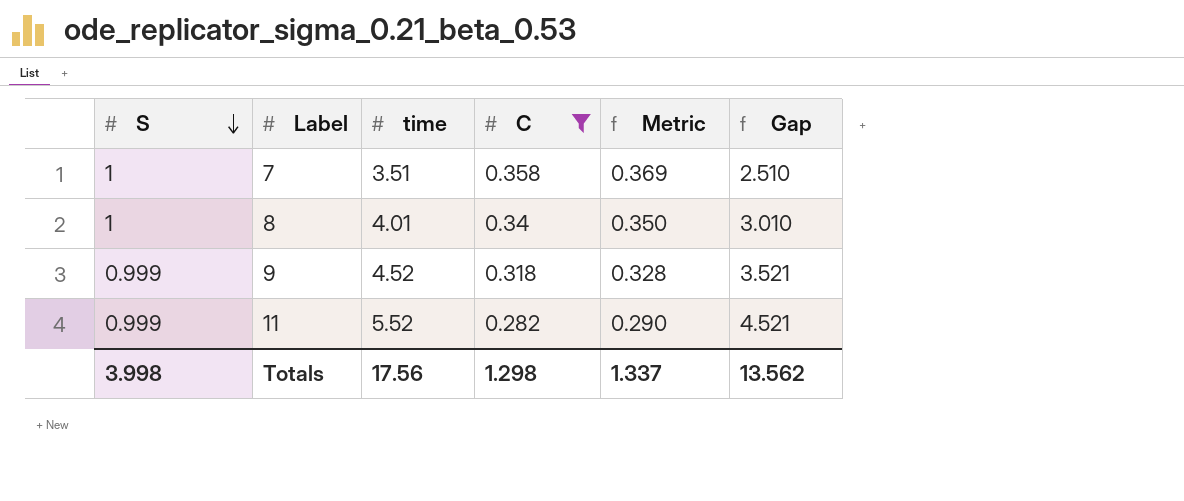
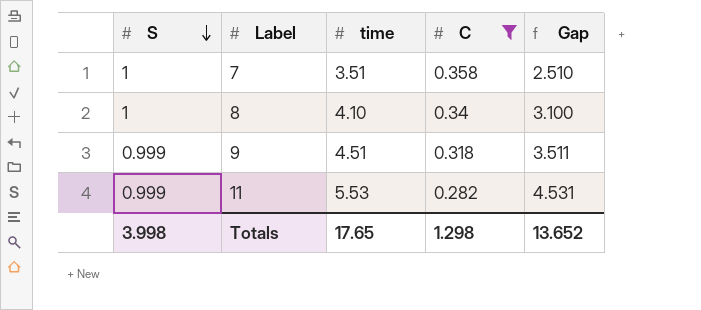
column Metric | formula: [C] * 1.03 -> none
8 | time: 4.01 -> 4.10
8 | Gap: 3.010 -> 3.100
9 | time: 4.52 -> 4.51
9 | Gap: 3.521 -> 3.511
11 | time: 5.52 -> 5.53
11 | Gap: 4.521 -> 4.531
Totals | time: 17.56 -> 17.65
Totals | Gap: 13.562 -> 13.652

